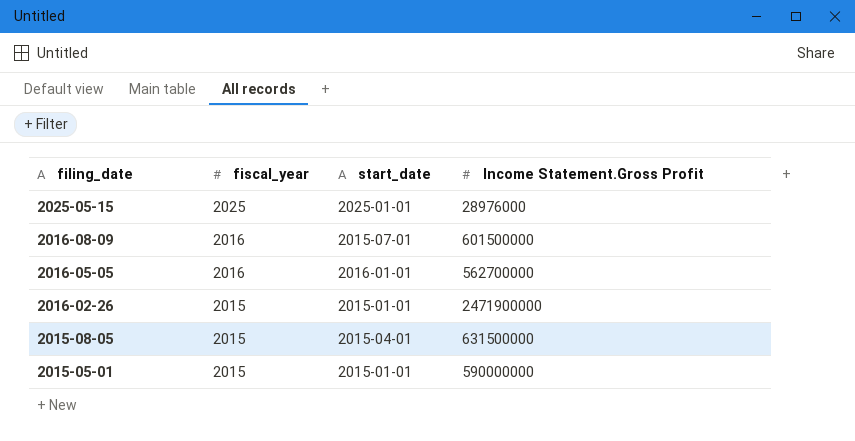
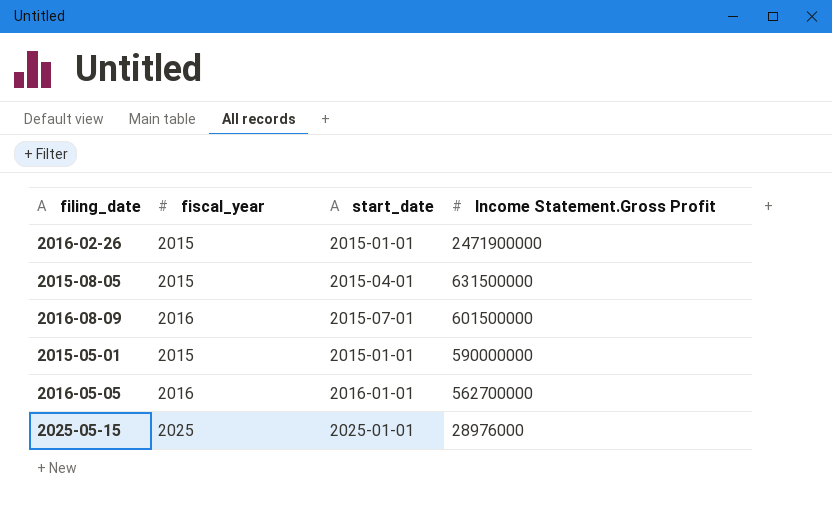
row order: filing_date descending -> Income Statement.Gross Profit descending

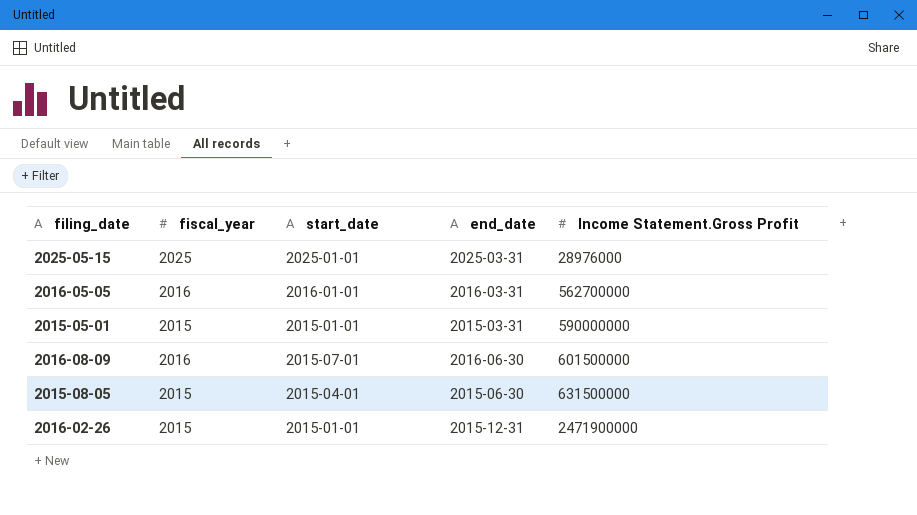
row order: Income Statement.Gross Profit descending -> Income Statement.Gross Profit ascending
column end_date | position: none -> 4

